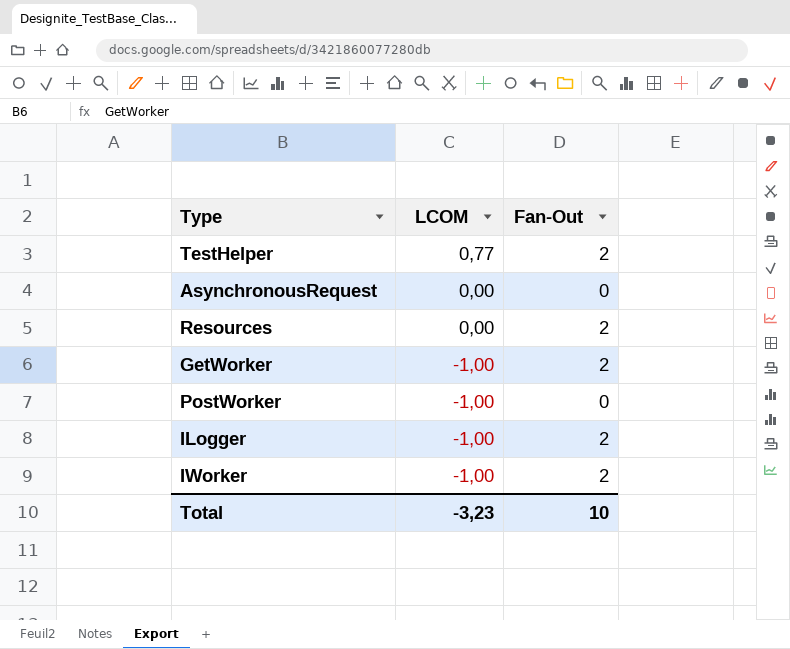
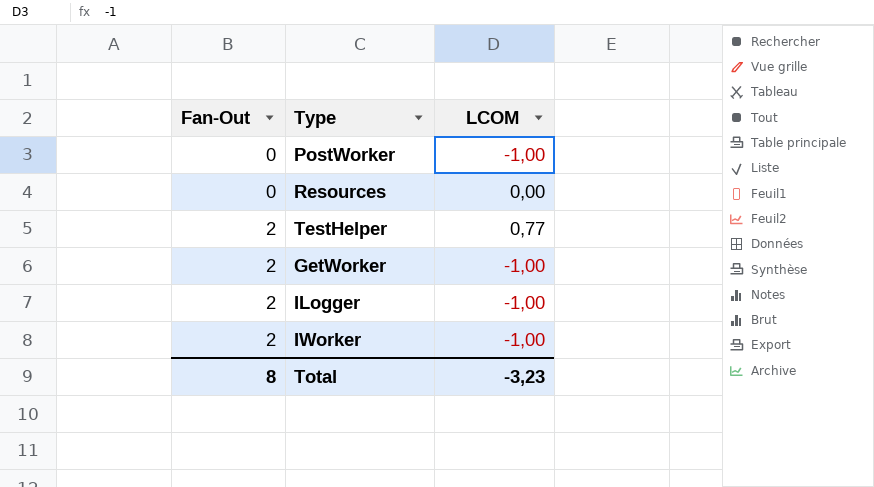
row order: LCOM descending -> Fan-Out ascending
column Fan-Out | position: 3 -> 1
row AsynchronousRequest: 0,00 | 0 -> none
Resources | Fan-Out: 2 -> 0
Total | Fan-Out: 10 -> 8

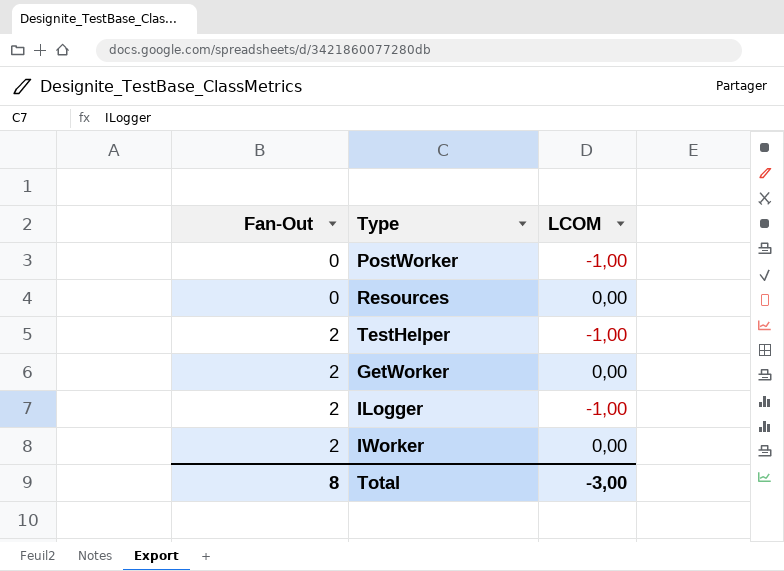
TestHelper | LCOM: 0,77 -> -1,00
GetWorker | LCOM: -1,00 -> 0,00
IWorker | LCOM: -1,00 -> 0,00
Total | LCOM: -3,23 -> -3,00

